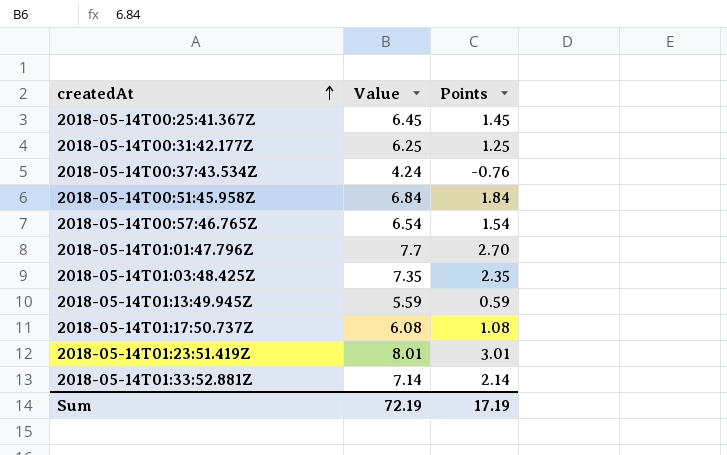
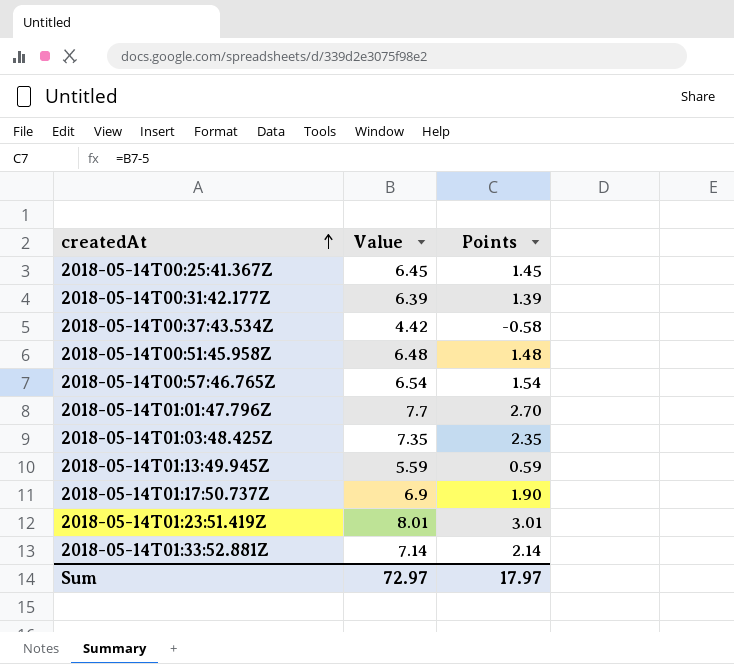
2018-05-14T00:31:42.177Z | Value: 6.25 -> 6.39
2018-05-14T00:31:42.177Z | Points: 1.25 -> 1.39
2018-05-14T00:37:43.534Z | Value: 4.24 -> 4.42
2018-05-14T00:37:43.534Z | Points: -0.76 -> -0.58
2018-05-14T00:51:45.958Z | Value: 6.84 -> 6.48
2018-05-14T00:51:45.958Z | Points: 1.84 -> 1.48
2018-05-14T01:17:50.737Z | Value: 6.08 -> 6.9
2018-05-14T01:17:50.737Z | Points: 1.08 -> 1.90
Sum | Value: 72.19 -> 72.97
Sum | Points: 17.19 -> 17.97

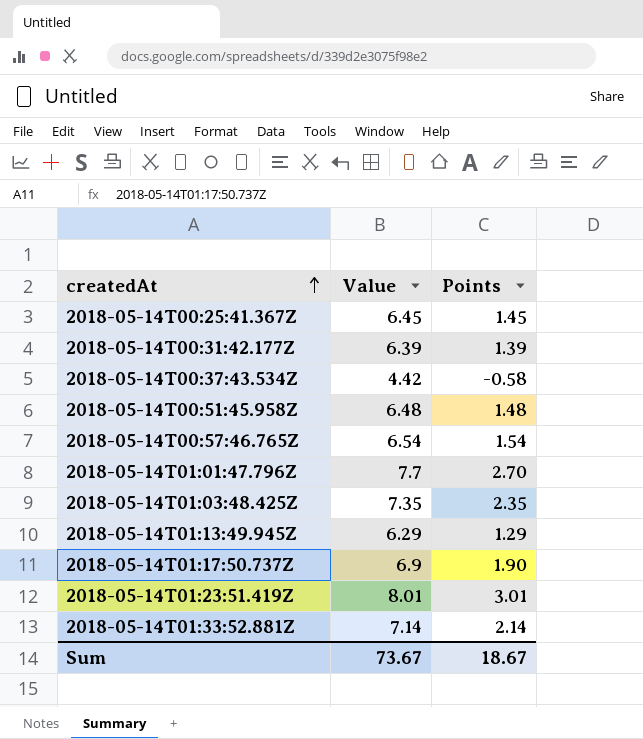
2018-05-14T01:13:49.945Z | Value: 5.59 -> 6.29
2018-05-14T01:13:49.945Z | Points: 0.59 -> 1.29
Sum | Value: 72.97 -> 73.67
Sum | Points: 17.97 -> 18.67

